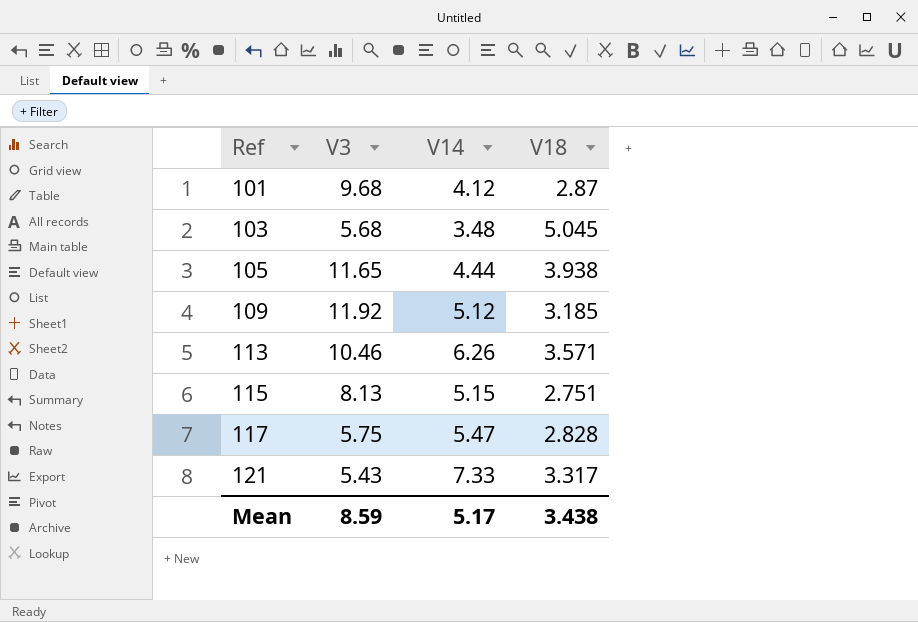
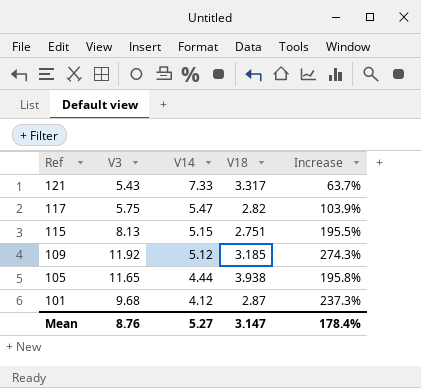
row order: Ref ascending -> Ref descending
column Increase | formula: none -> ([V3] - [V18]) / [V18]
row 103: 5.68 | 3.48 | 5.045 -> none
row 113: 10.46 | 6.26 | 3.571 -> none
117 | V18: 2.828 -> 2.82
Mean | V3: 8.59 -> 8.76
Mean | V14: 5.17 -> 5.27
Mean | V18: 3.438 -> 3.147

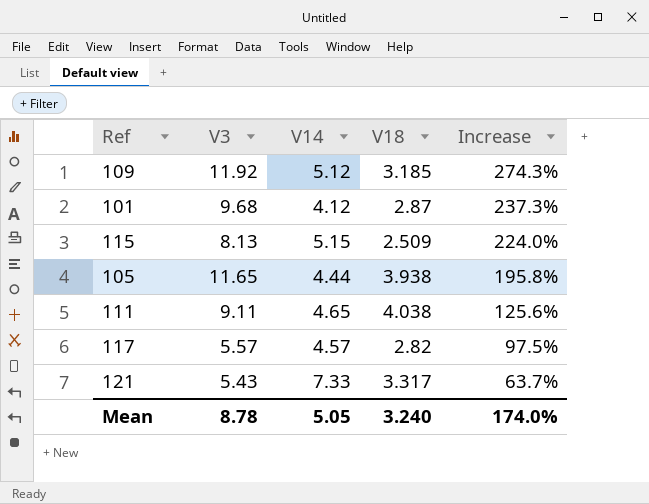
row order: Ref descending -> Increase descending
115 | V18: 2.751 -> 2.509
115 | Increase: 195.5% -> 224.0%
row 111: none -> 9.11 | 4.65 | 4.038 | 125.6%
117 | V3: 5.75 -> 5.57
117 | V14: 5.47 -> 4.57
117 | Increase: 103.9% -> 97.5%
Mean | V3: 8.76 -> 8.78
Mean | V14: 5.27 -> 5.05
Mean | V18: 3.147 -> 3.240
Mean | Increase: 178.4% -> 174.0%

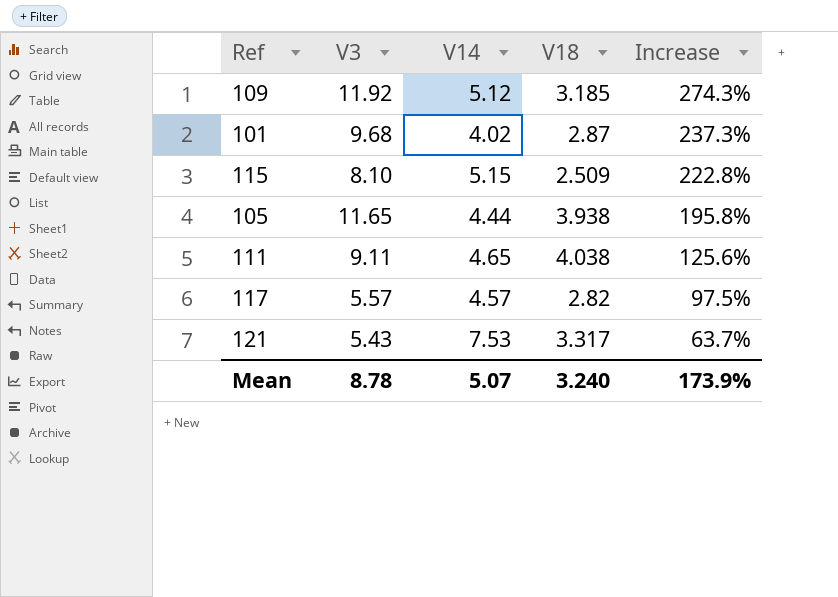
101 | V14: 4.12 -> 4.02
115 | V3: 8.13 -> 8.10
115 | Increase: 224.0% -> 222.8%
121 | V14: 7.33 -> 7.53
Mean | V14: 5.05 -> 5.07
Mean | Increase: 174.0% -> 173.9%

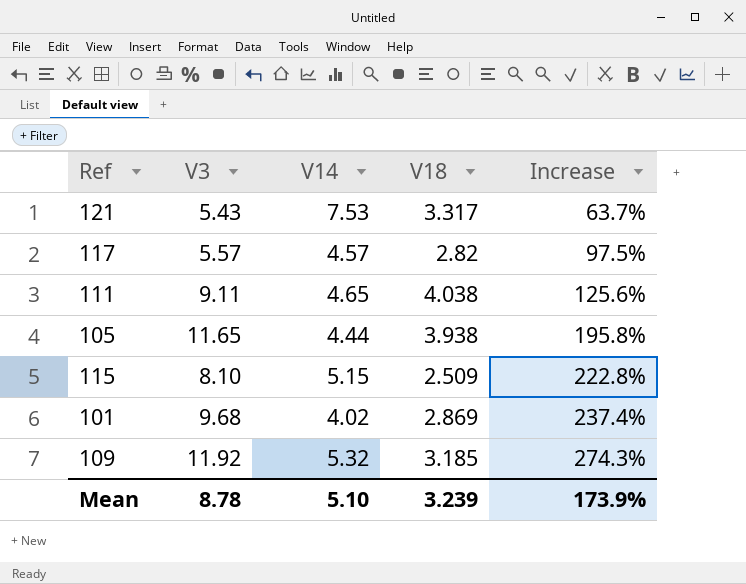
row order: Increase descending -> Increase ascending
101 | V18: 2.87 -> 2.869
101 | Increase: 237.3% -> 237.4%
109 | V14: 5.12 -> 5.32
Mean | V14: 5.07 -> 5.10
Mean | V18: 3.240 -> 3.239

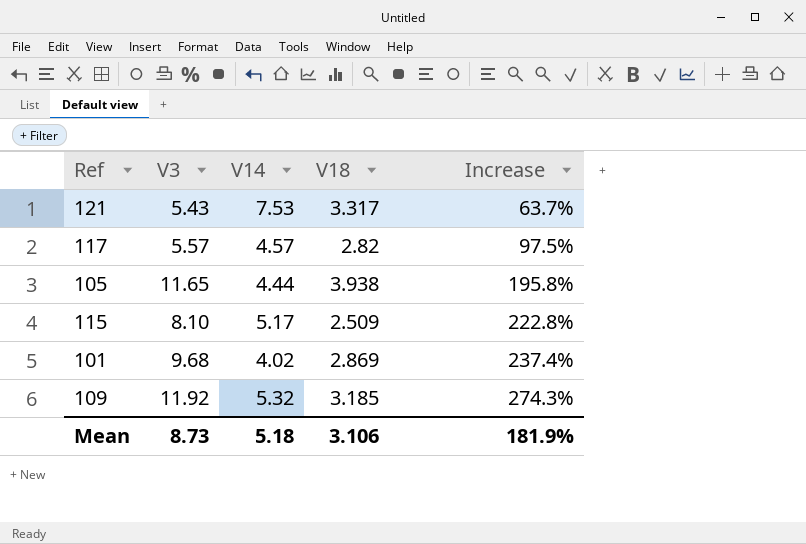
row 111: 9.11 | 4.65 | 4.038 | 125.6% -> none
115 | V14: 5.15 -> 5.17
Mean | V3: 8.78 -> 8.73
Mean | V14: 5.10 -> 5.18
Mean | V18: 3.239 -> 3.106
Mean | Increase: 173.9% -> 181.9%

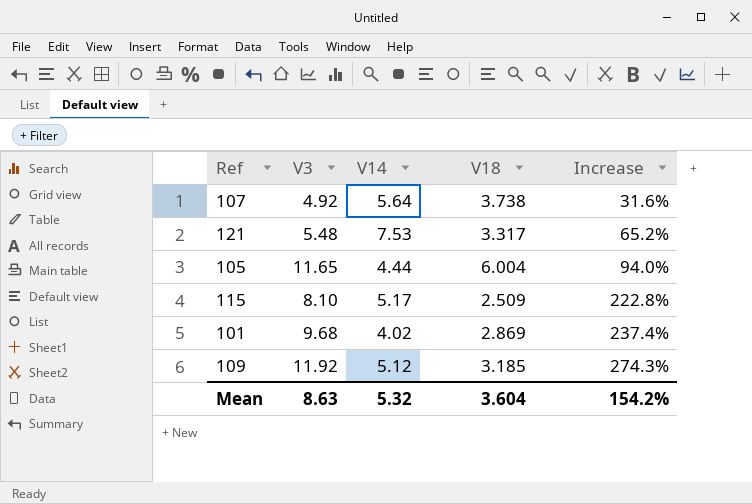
row 117: 5.57 | 4.57 | 2.82 | 97.5% -> none
row 107: none -> 4.92 | 5.64 | 3.738 | 31.6%
121 | V3: 5.43 -> 5.48
121 | Increase: 63.7% -> 65.2%
105 | V18: 3.938 -> 6.004
105 | Increase: 195.8% -> 94.0%
109 | V14: 5.32 -> 5.12
Mean | V3: 8.73 -> 8.63
Mean | V14: 5.18 -> 5.32
Mean | V18: 3.106 -> 3.604
Mean | Increase: 181.9% -> 154.2%

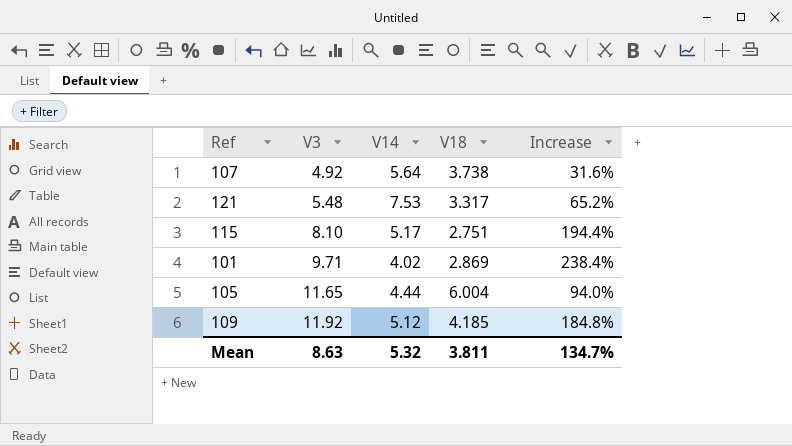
row order: Increase ascending -> V3 ascending
115 | V18: 2.509 -> 2.751
115 | Increase: 222.8% -> 194.4%
101 | V3: 9.68 -> 9.71
101 | Increase: 237.4% -> 238.4%
109 | V18: 3.185 -> 4.185
109 | Increase: 274.3% -> 184.8%
Mean | V18: 3.604 -> 3.811
Mean | Increase: 154.2% -> 134.7%

